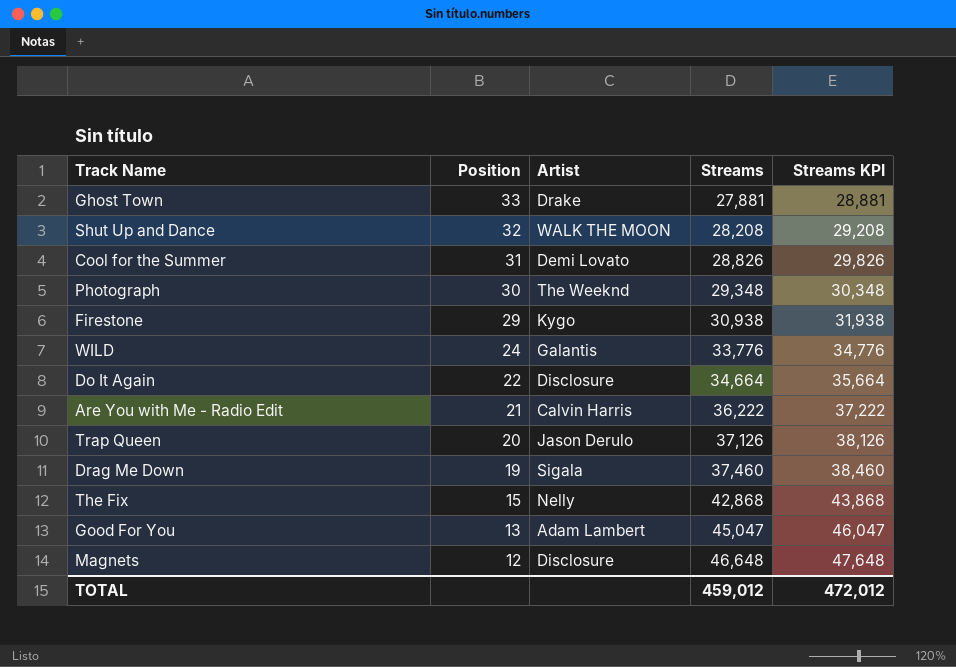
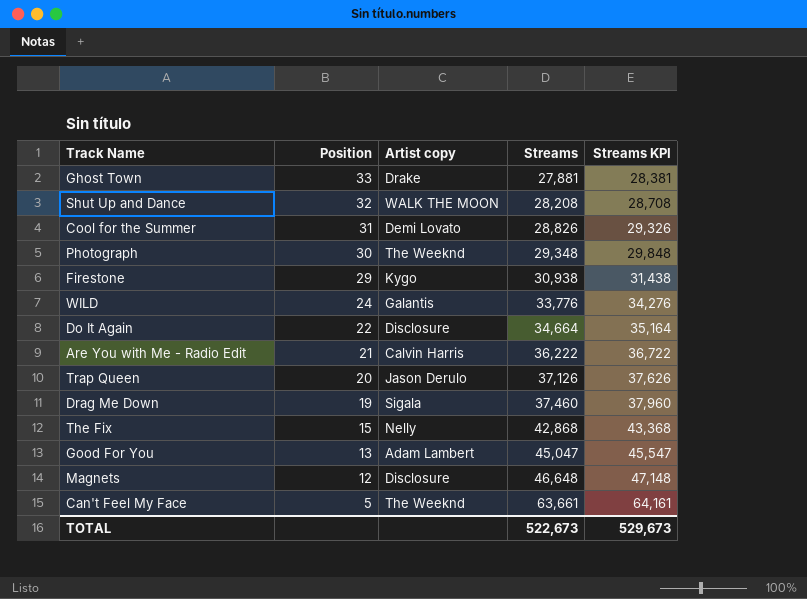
column name: Artist -> Artist copy
column Streams KPI | formula: [Streams] + 1000 -> [Streams] + 500
row Can't Feel My Face: none -> 5 | The Weeknd | 63,661 | 64,161
TOTAL | Streams: 459,012 -> 522,673
TOTAL | Streams KPI: 472,012 -> 529,673

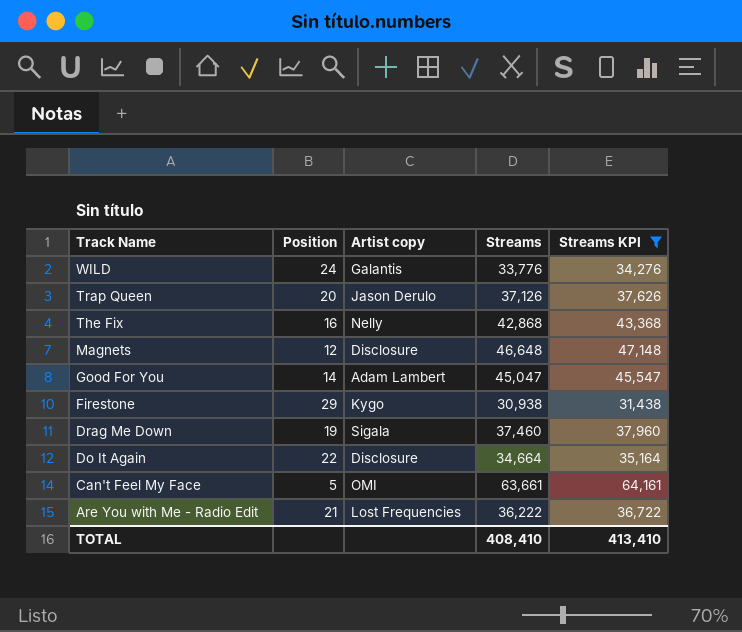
filter: none -> Streams KPI >= 31,438
row order: Position descending -> Track Name descending
The Fix | Position: 15 -> 16
Good For You | Position: 13 -> 14
Can't Feel My Face | Artist copy: The Weeknd -> OMI
Are You with Me - Radio Edit | Artist copy: Calvin Harris -> Lost Frequencies
TOTAL | Streams: 522,673 -> 408,410
TOTAL | Streams KPI: 529,673 -> 413,410

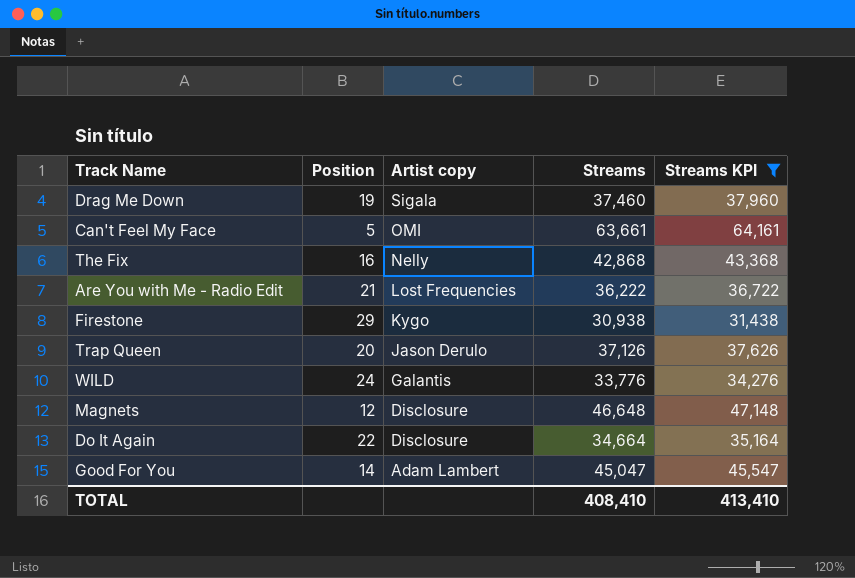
row order: Track Name descending -> Artist copy descending

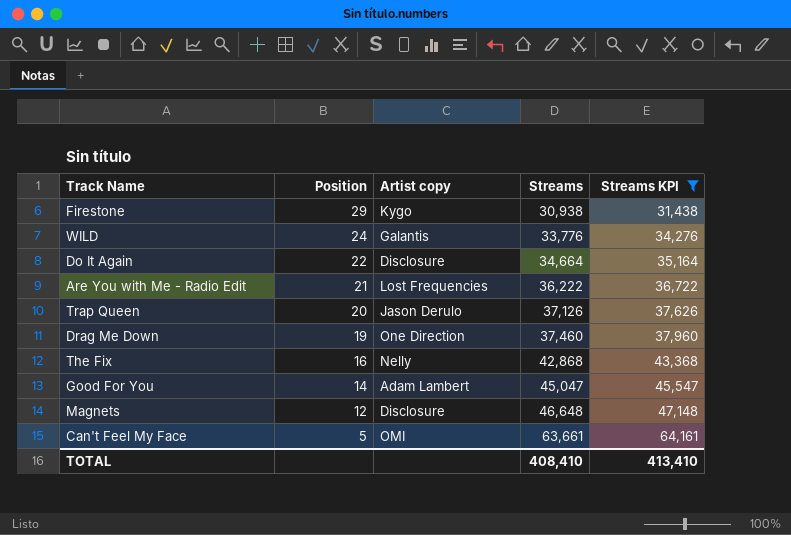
row order: Artist copy descending -> Position descending
Drag Me Down | Artist copy: Sigala -> One Direction

